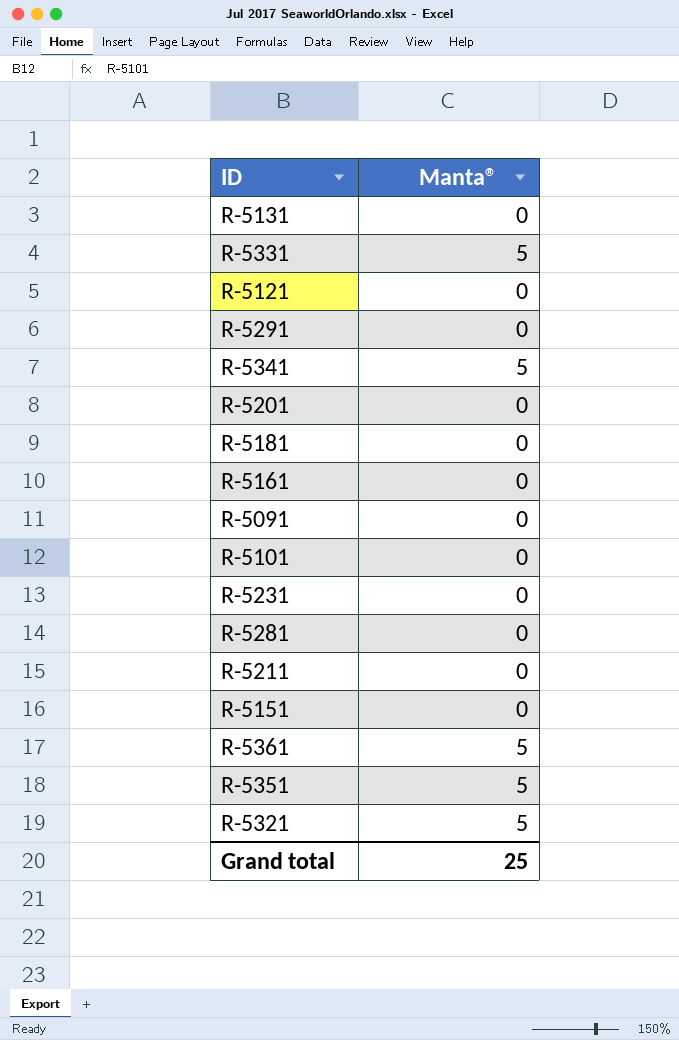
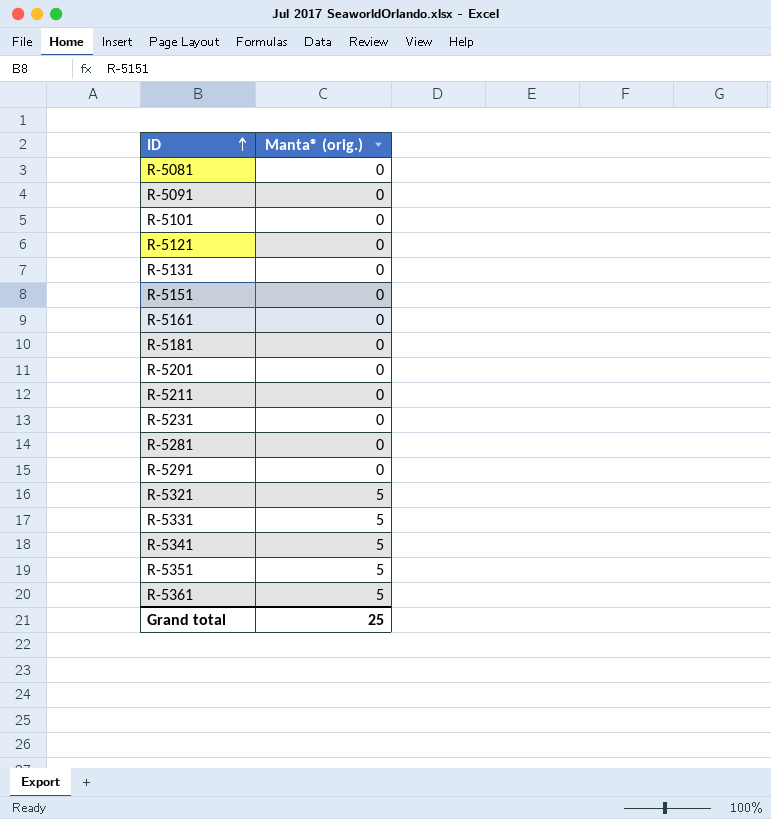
row order: none -> ID ascending
column name: Manta® -> Manta® (orig.)
row R-5081: none -> 0

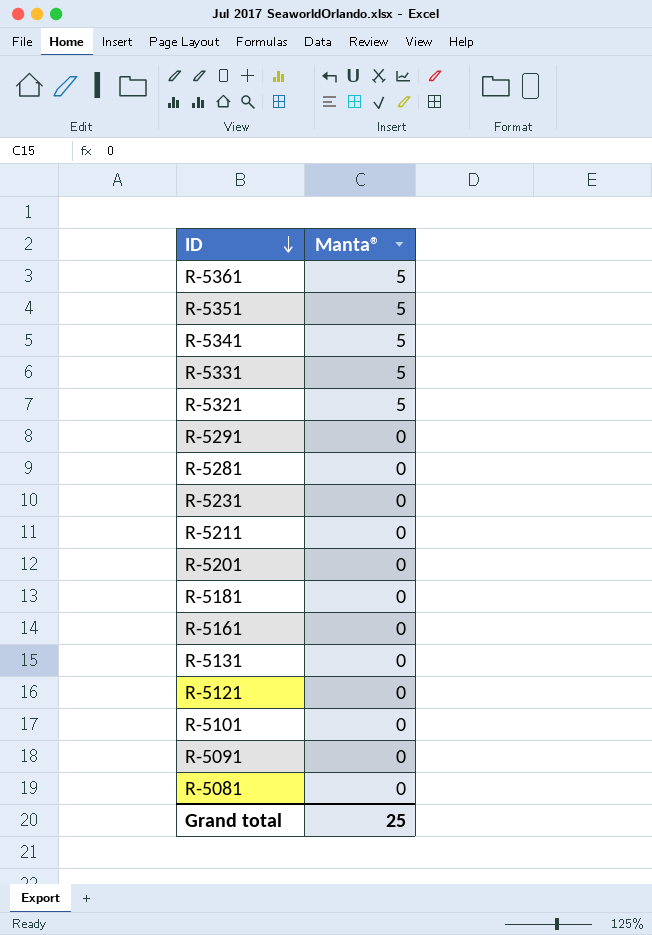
row order: ID ascending -> ID descending
column name: Manta® (orig.) -> Manta®
row R-5151: 0 -> none

